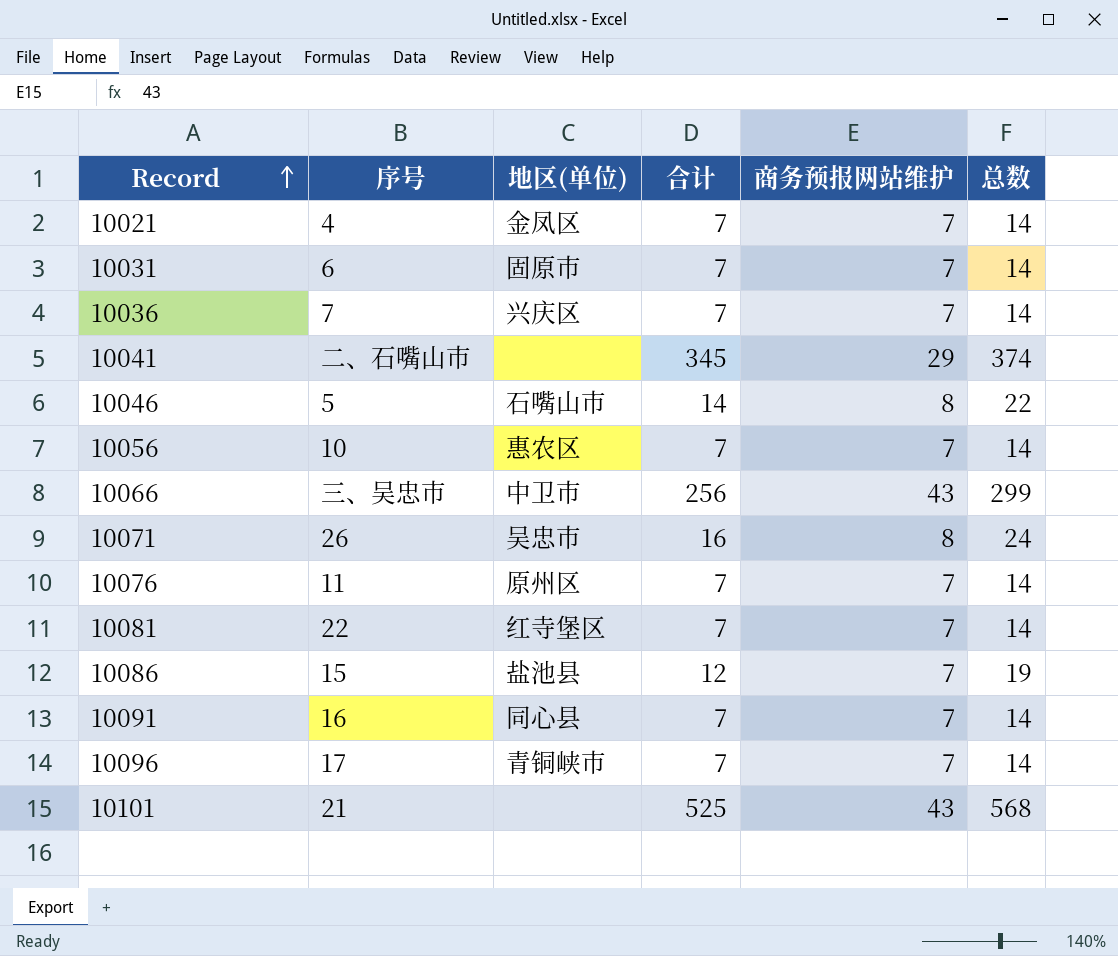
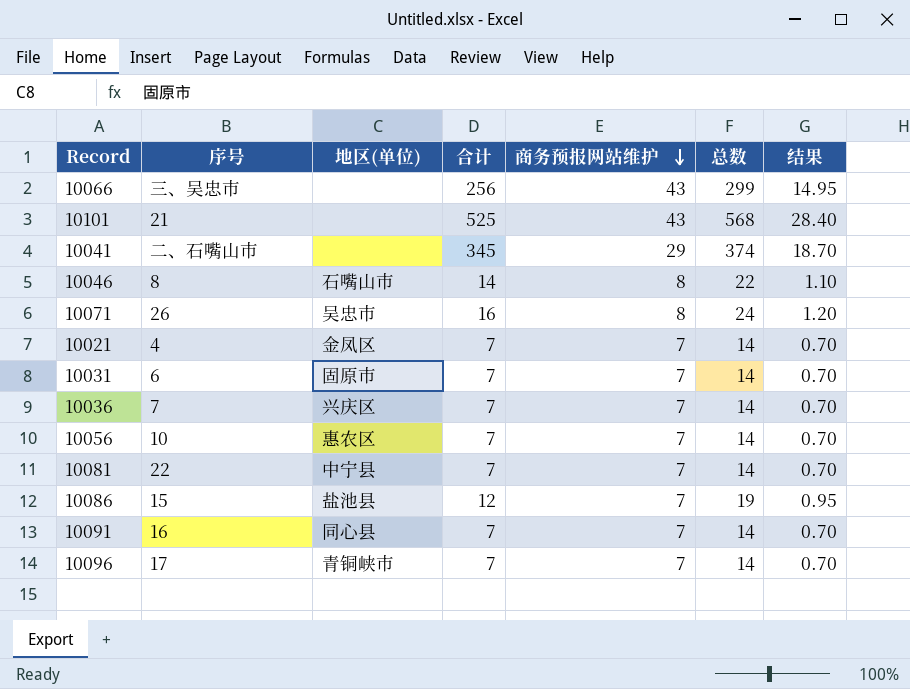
row order: Record ascending -> 商务预报网站维护 descending
column 结果 | formula: none -> [总数] * 0.05
row 10076: 11 | 原州区 | 7 | 7 | 14 -> none
10066 | 地区(单位): 中卫市 -> none
10046 | 序号: 5 -> 8
10081 | 地区(单位): 红寺堡区 -> 中宁县

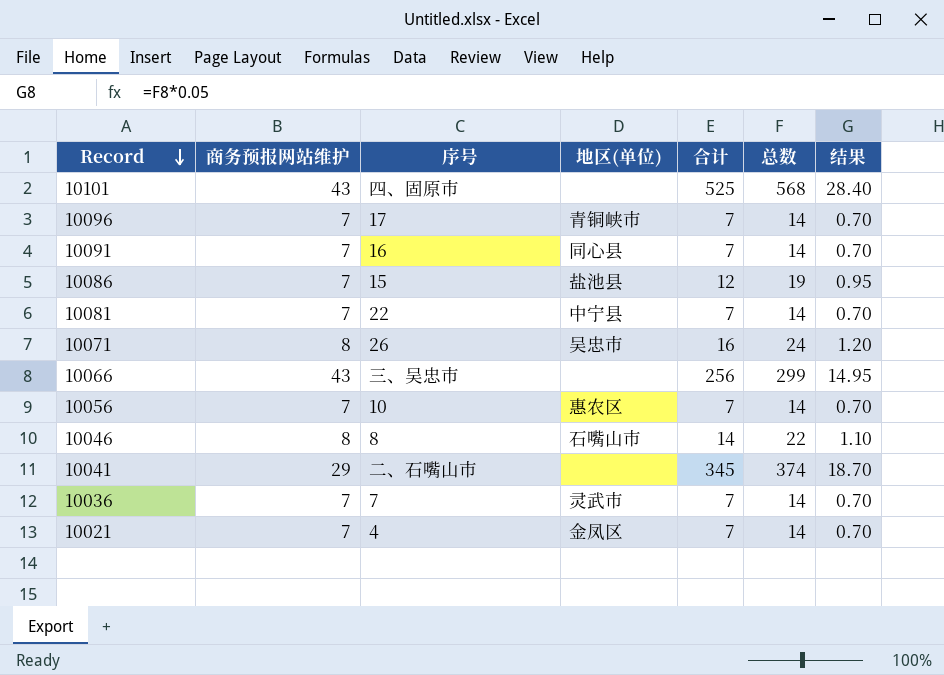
row order: 商务预报网站维护 descending -> Record descending
column 商务预报网站维护 | position: 5 -> 2
row 10031: 6 | 固原市 | 7 | 7 | 14 | 0.70 -> none
10101 | 序号: 21 -> 四、固原市
10036 | 地区(单位): 兴庆区 -> 灵武市

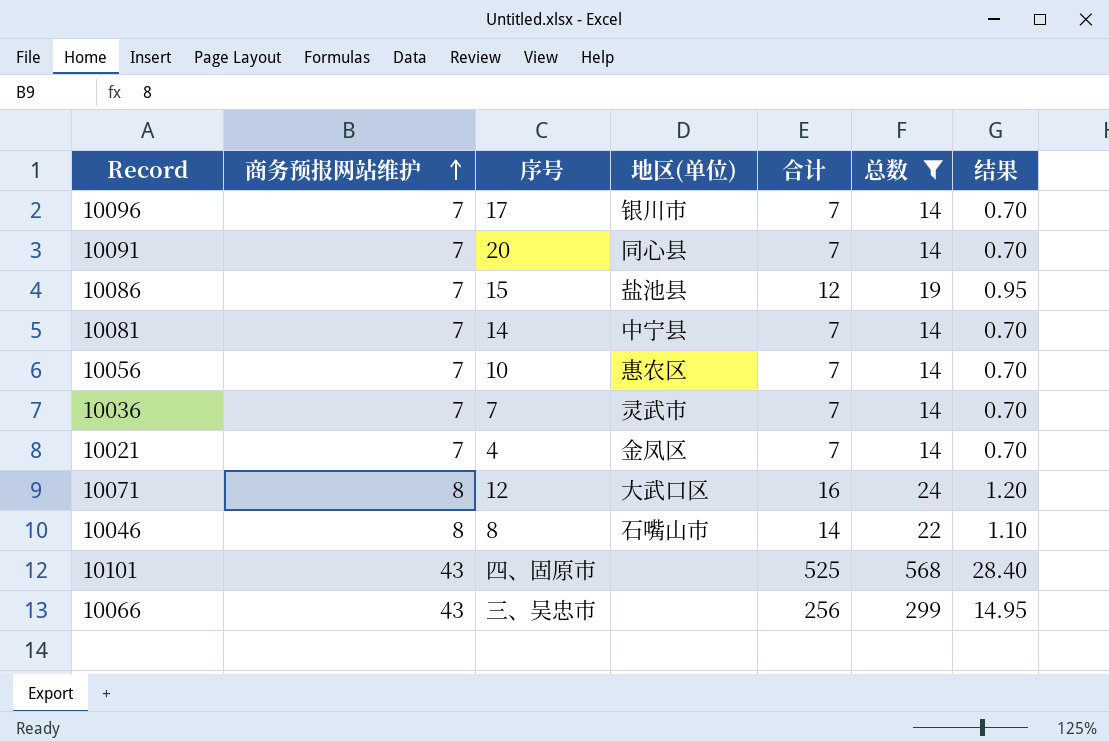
filter: none -> 总数 != 374
row order: Record descending -> 商务预报网站维护 ascending
10096 | 地区(单位): 青铜峡市 -> 银川市
10091 | 序号: 16 -> 20
10081 | 序号: 22 -> 14
10071 | 序号: 26 -> 12
10071 | 地区(单位): 吴忠市 -> 大武口区

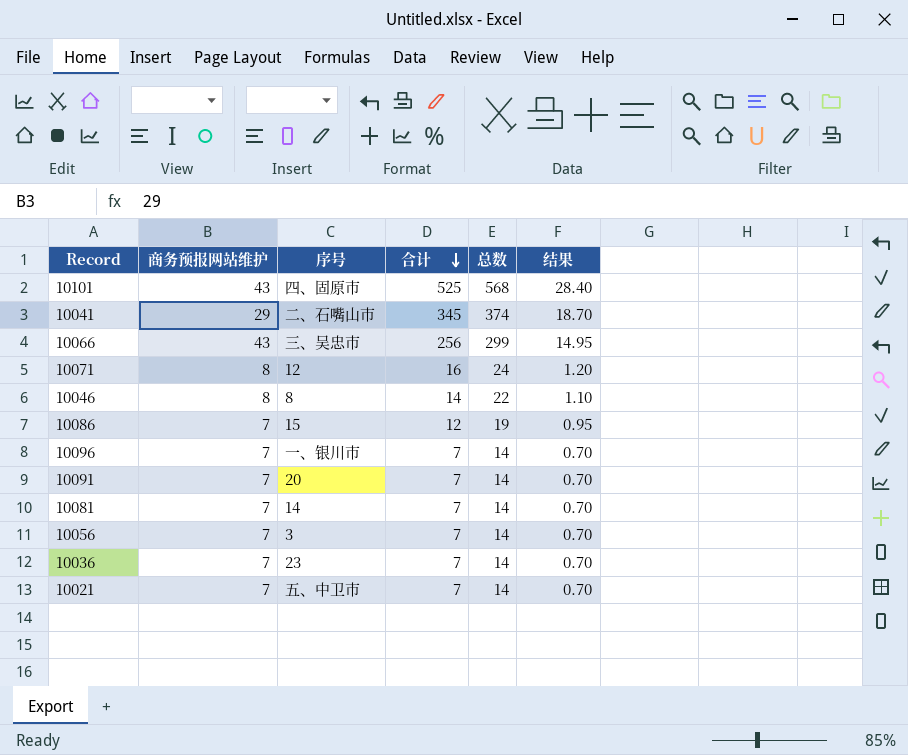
filter: 总数 != 374 -> none
row order: 商务预报网站维护 ascending -> 合计 descending
column 地区(单位) | position: 4 -> none
10096 | 序号: 17 -> 一、银川市
10056 | 序号: 10 -> 3
10036 | 序号: 7 -> 23
10021 | 序号: 4 -> 五、中卫市

